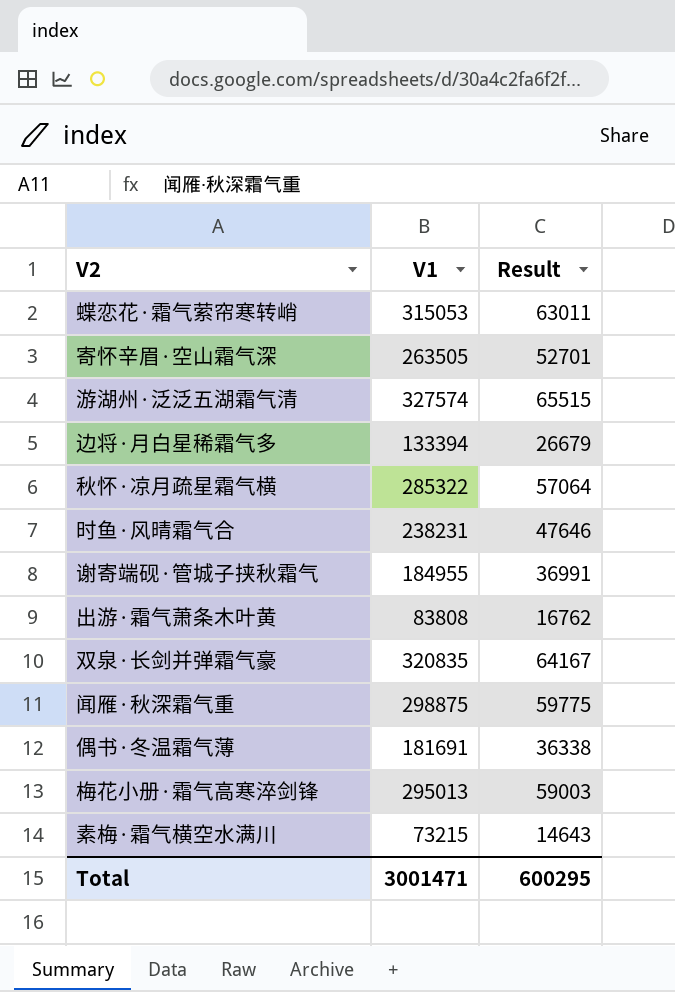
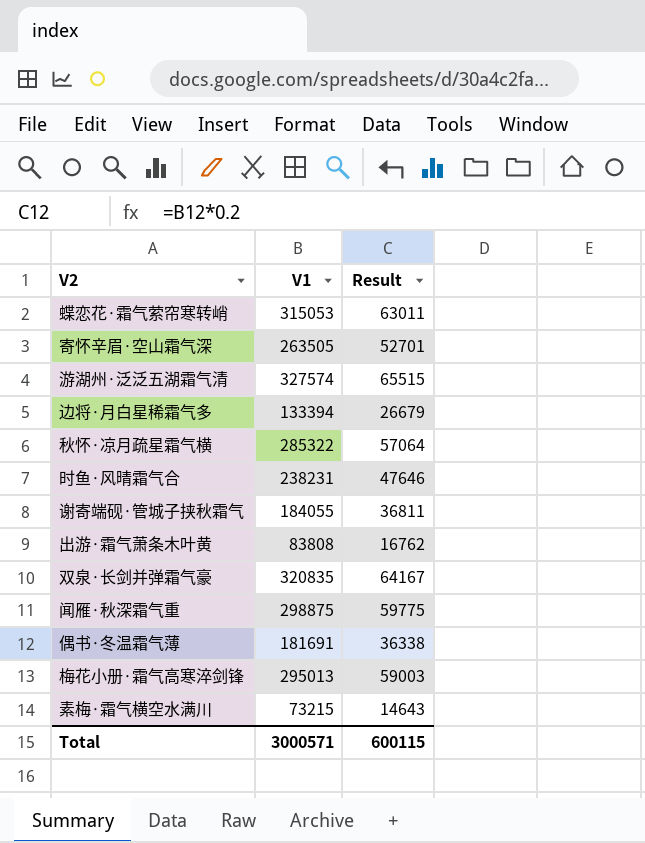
谢寄端砚·管城子挟秋霜气 | V1: 184955 -> 184055
谢寄端砚·管城子挟秋霜气 | Result: 36991 -> 36811
Total | V1: 3001471 -> 3000571
Total | Result: 600295 -> 600115

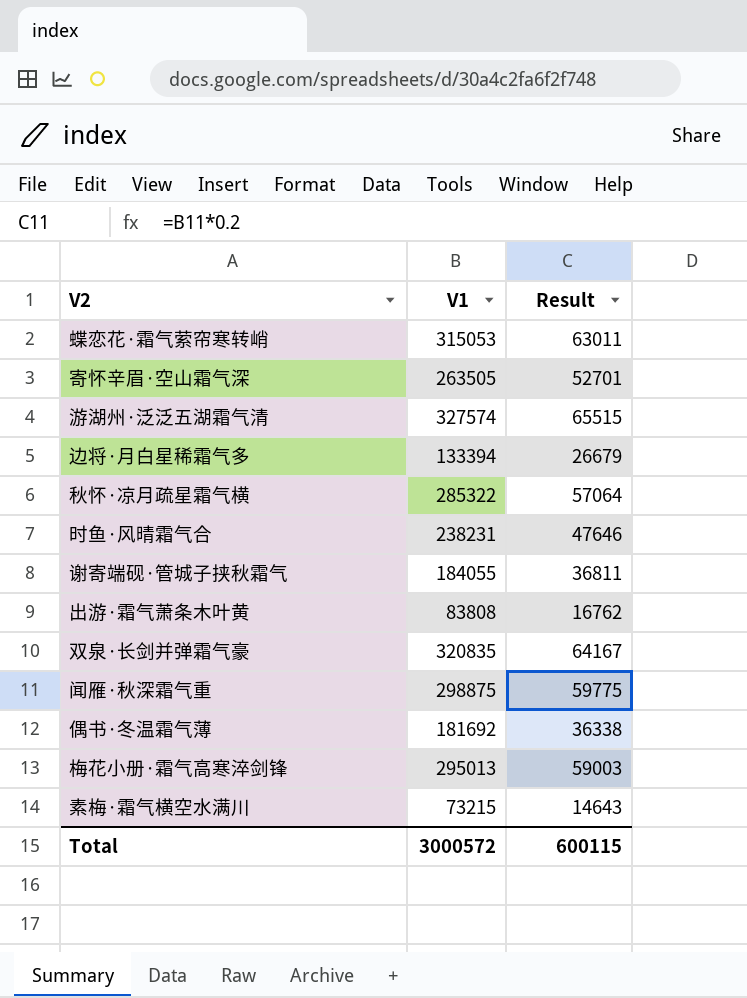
偶书·冬温霜气薄 | V1: 181691 -> 181692
Total | V1: 3000571 -> 3000572

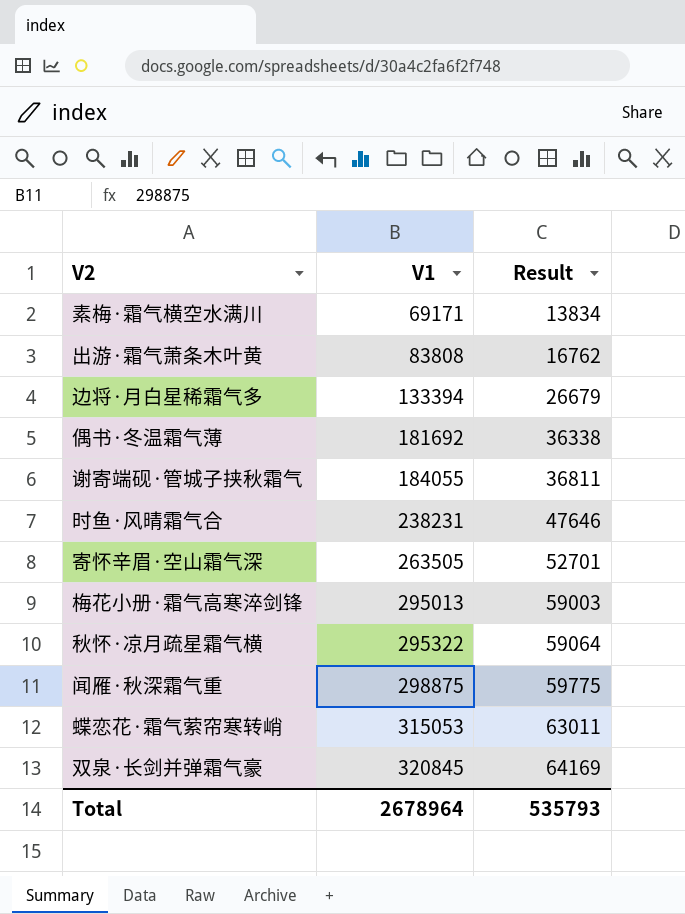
row order: none -> V1 ascending
row 游湖州·泛泛五湖霜气清: 327574 | 65515 -> none
素梅·霜气横空水满川 | V1: 73215 -> 69171
素梅·霜气横空水满川 | Result: 14643 -> 13834
秋怀·凉月疏星霜气横 | V1: 285322 -> 295322
秋怀·凉月疏星霜气横 | Result: 57064 -> 59064
双泉·长剑并弹霜气豪 | V1: 320835 -> 320845
双泉·长剑并弹霜气豪 | Result: 64167 -> 64169
Total | V1: 3000572 -> 2678964
Total | Result: 600115 -> 535793

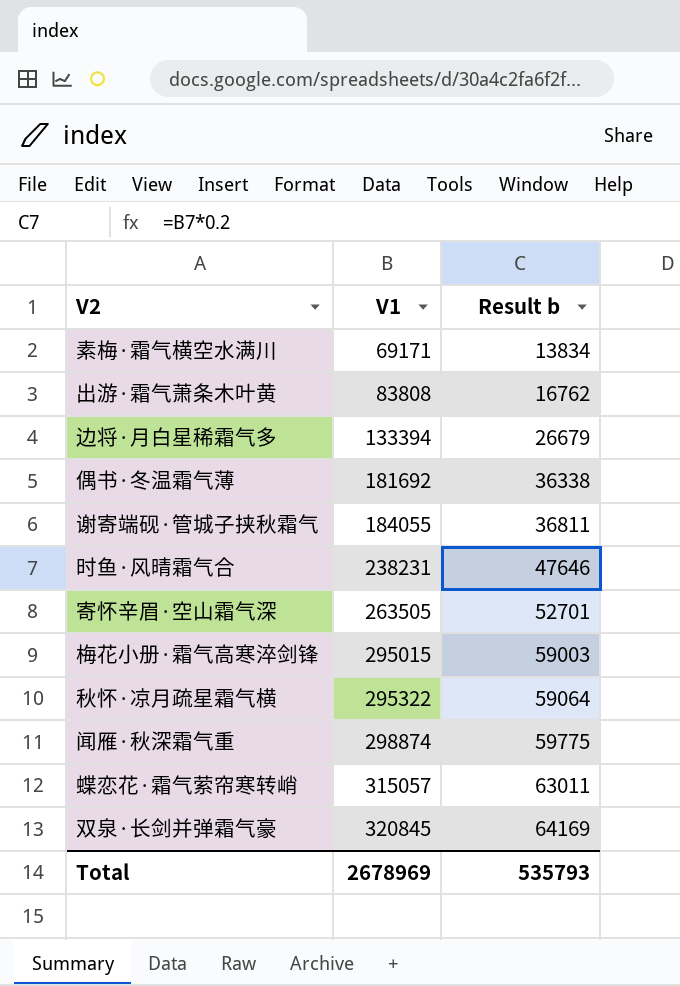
column name: Result -> Result b
梅花小册·霜气高寒淬剑锋 | V1: 295013 -> 295015
闻雁·秋深霜气重 | V1: 298875 -> 298874
蝶恋花·霜气萦帘寒转峭 | V1: 315053 -> 315057
Total | V1: 2678964 -> 2678969

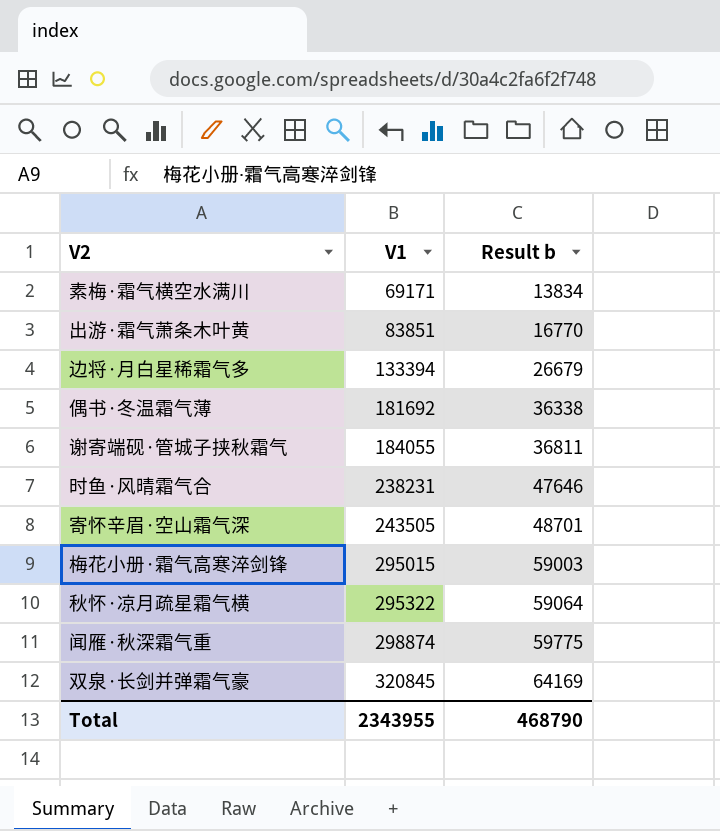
row 蝶恋花·霜气萦帘寒转峭: 315057 | 63011 -> none
出游·霜气萧条木叶黄 | V1: 83808 -> 83851
出游·霜气萧条木叶黄 | Result b: 16762 -> 16770
寄怀辛眉·空山霜气深 | V1: 263505 -> 243505
寄怀辛眉·空山霜气深 | Result b: 52701 -> 48701
Total | V1: 2678969 -> 2343955
Total | Result b: 535793 -> 468790

